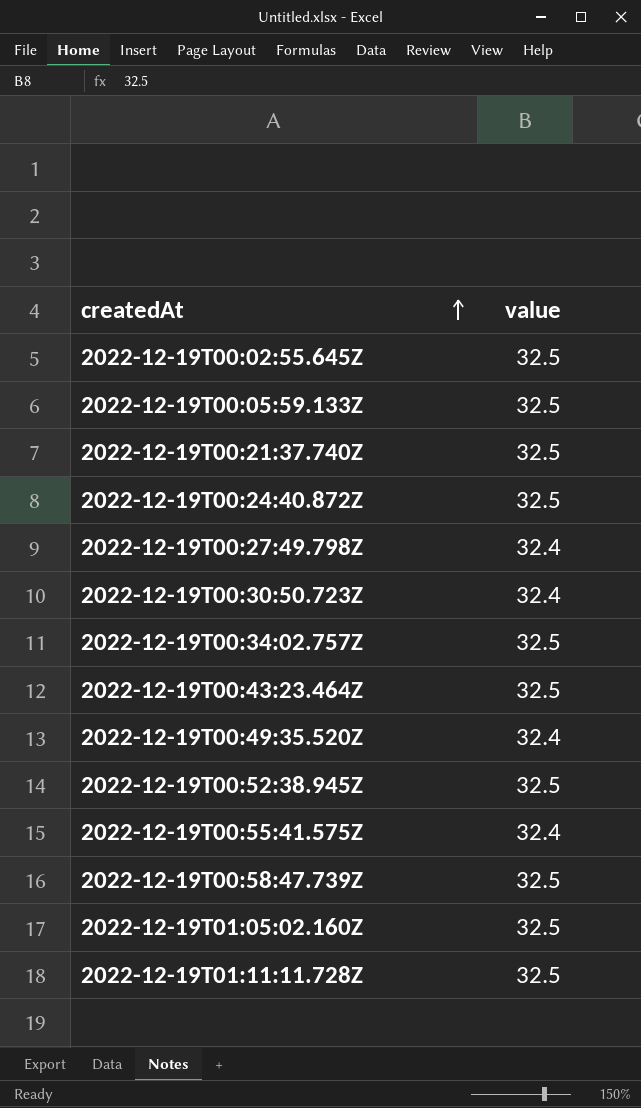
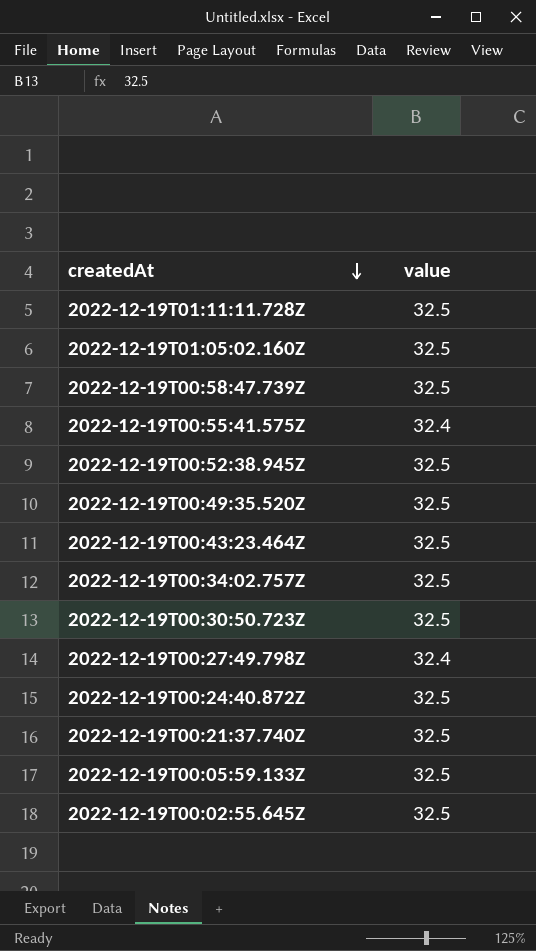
row order: createdAt ascending -> createdAt descending
2022-12-19T00:49:35.520Z | value: 32.4 -> 32.5
2022-12-19T00:30:50.723Z | value: 32.4 -> 32.5

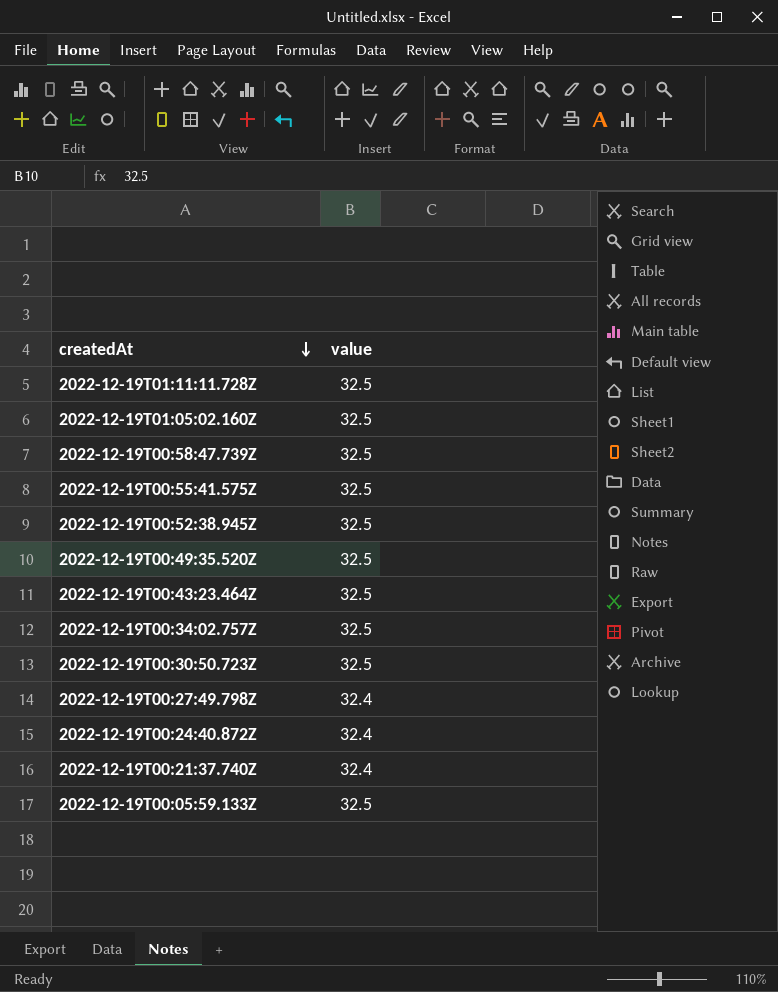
row 2022-12-19T00:02:55.645Z: 32.5 -> none
2022-12-19T00:55:41.575Z | value: 32.4 -> 32.5
2022-12-19T00:24:40.872Z | value: 32.5 -> 32.4
2022-12-19T00:21:37.740Z | value: 32.5 -> 32.4

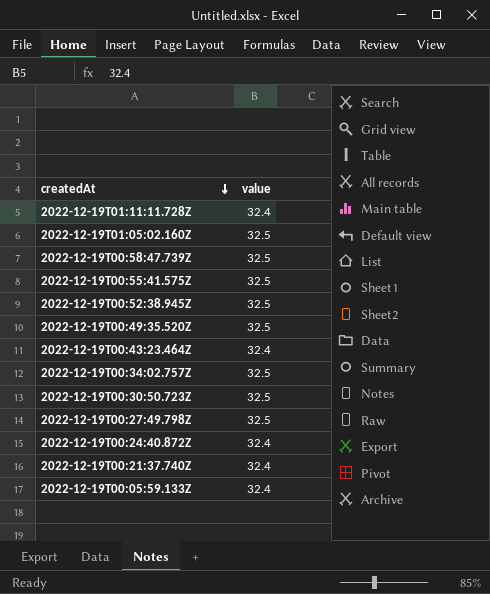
2022-12-19T01:11:11.728Z | value: 32.5 -> 32.4
2022-12-19T00:43:23.464Z | value: 32.5 -> 32.4
2022-12-19T00:27:49.798Z | value: 32.4 -> 32.5
2022-12-19T00:05:59.133Z | value: 32.5 -> 32.4

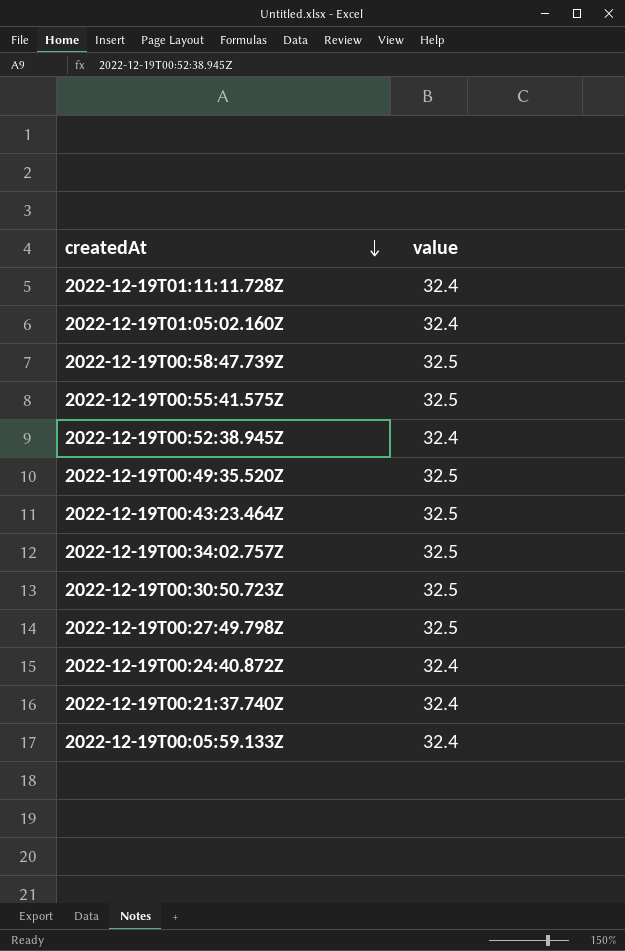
2022-12-19T01:05:02.160Z | value: 32.5 -> 32.4
2022-12-19T00:52:38.945Z | value: 32.5 -> 32.4
2022-12-19T00:43:23.464Z | value: 32.4 -> 32.5

